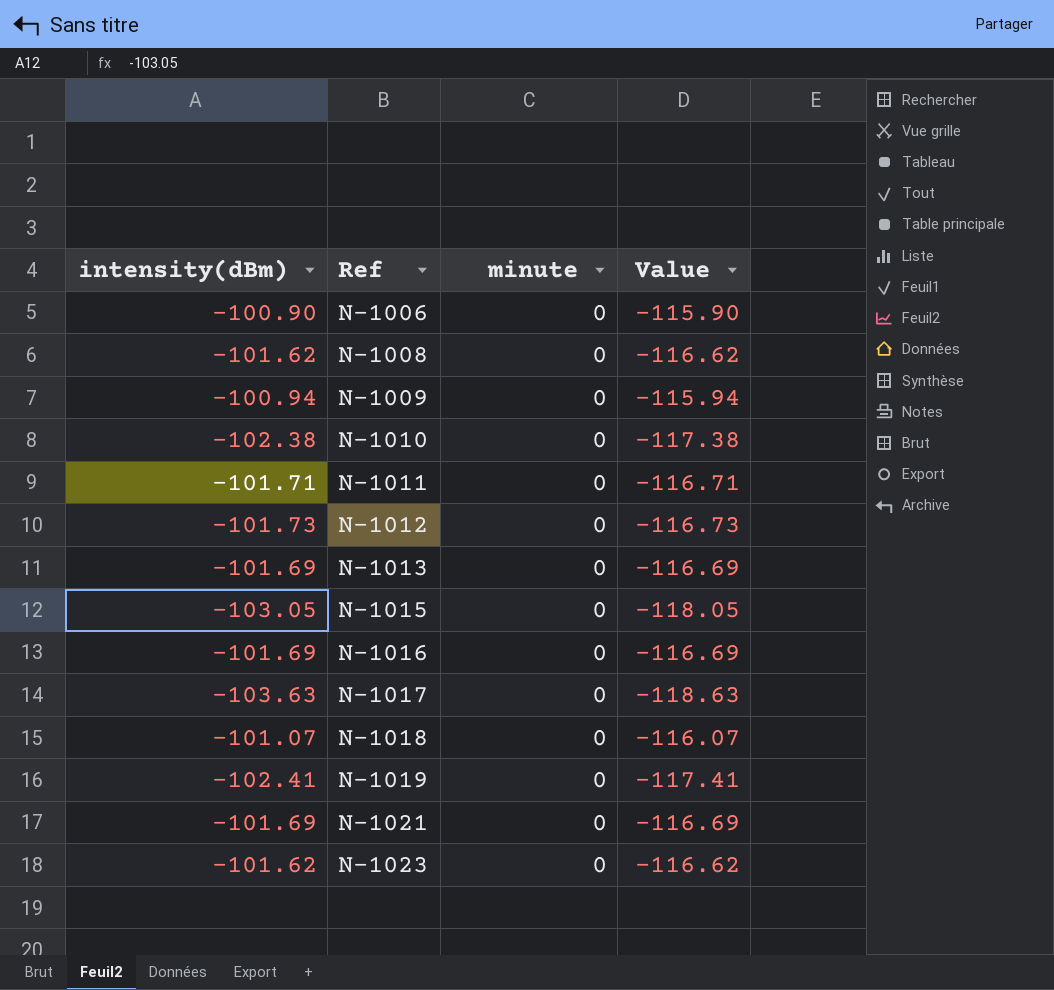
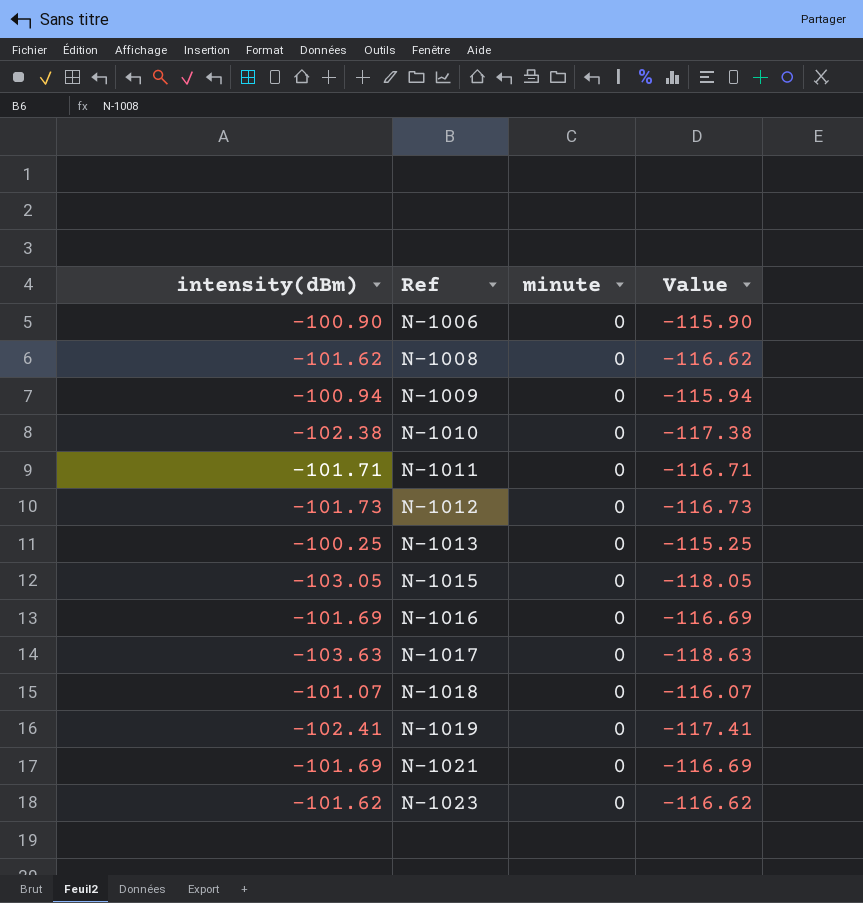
N-1013 | intensity(dBm): -101.69 -> -100.25
N-1013 | Value: -116.69 -> -115.25

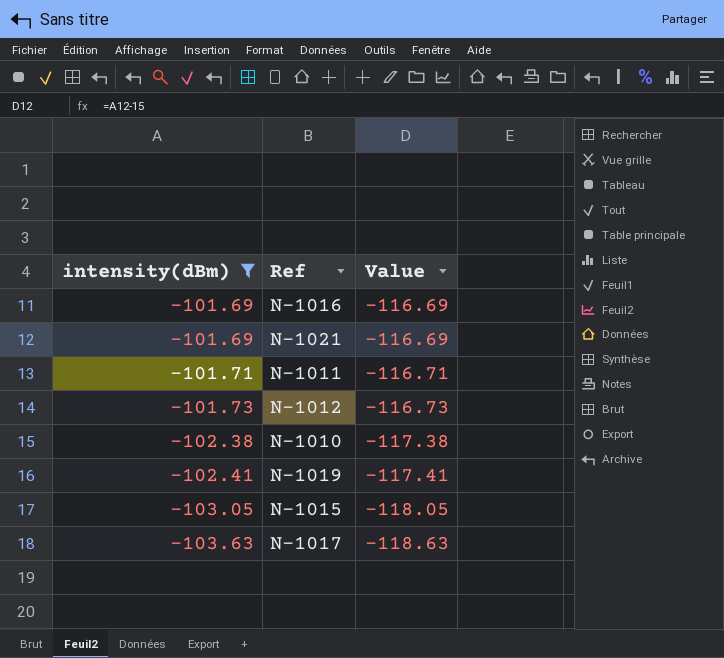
filter: none -> intensity(dBm) <= -101.69
row order: Ref ascending -> intensity(dBm) descending
column minute | position: 3 -> none

